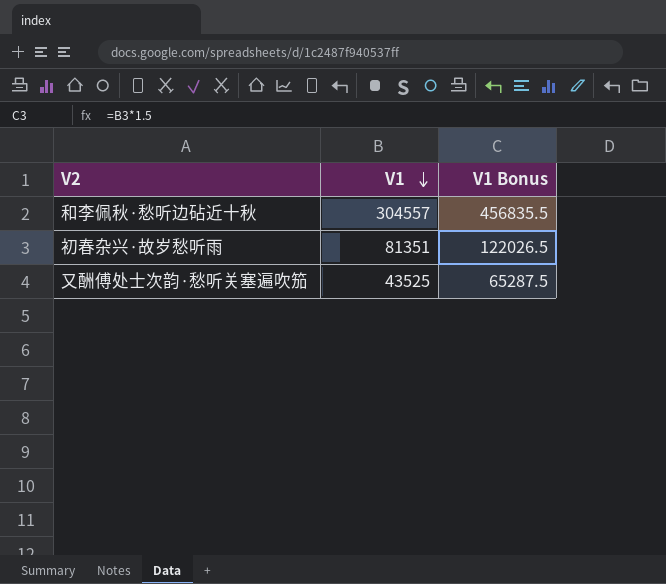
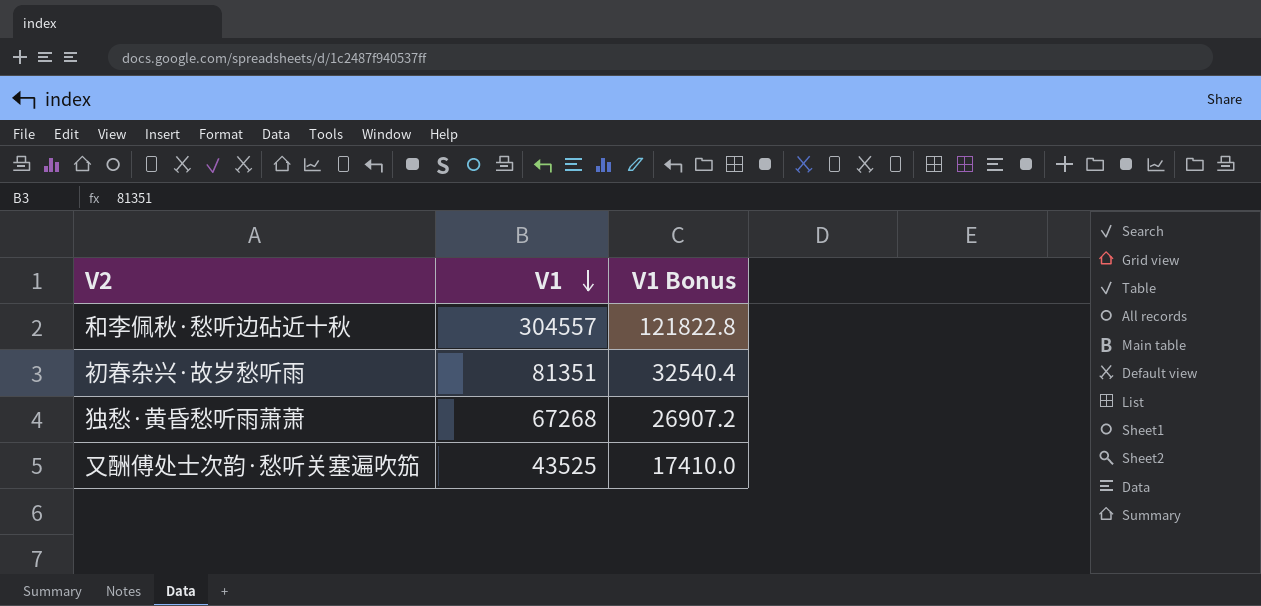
column V1 Bonus | formula: [V1] * 1.5 -> [V1] * 0.4
row 独愁·黄昏愁听雨萧萧: none -> 67268 | 26907.2

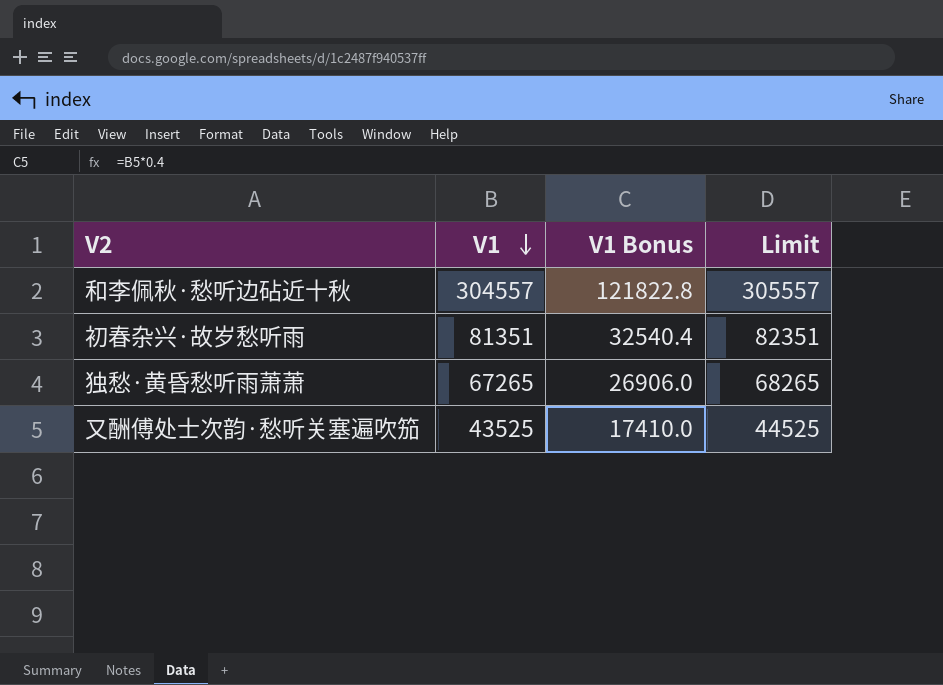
column Limit | formula: none -> [V1] + 1000
独愁·黄昏愁听雨萧萧 | V1: 67268 -> 67265
独愁·黄昏愁听雨萧萧 | V1 Bonus: 26907.2 -> 26906.0

